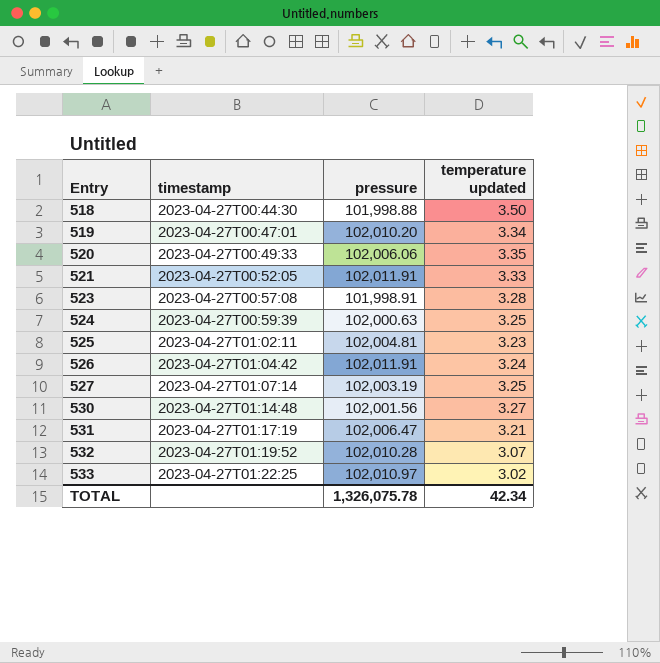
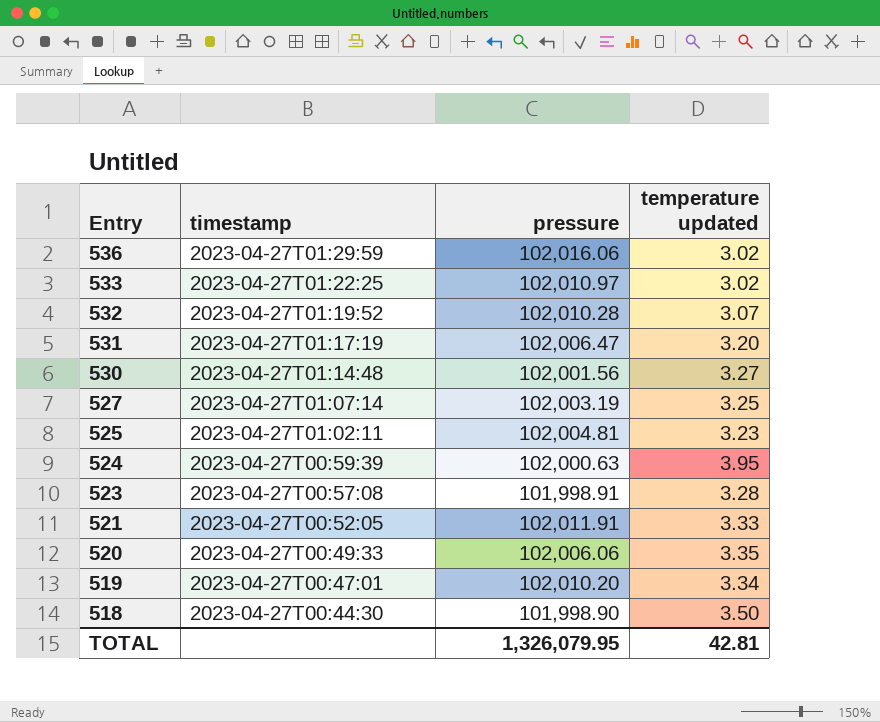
row order: Entry ascending -> Entry descending
row 526: 2023-04-27T01:04:42 | 102,011.91 | 3.24 -> none
row 536: none -> 2023-04-27T01:29:59 | 102,016.06 | 3.02
531 | temperature updated: 3.21 -> 3.20
524 | temperature updated: 3.25 -> 3.95
518 | pressure: 101,998.88 -> 101,998.90
TOTAL | pressure: 1,326,075.78 -> 1,326,079.95
TOTAL | temperature updated: 42.34 -> 42.81

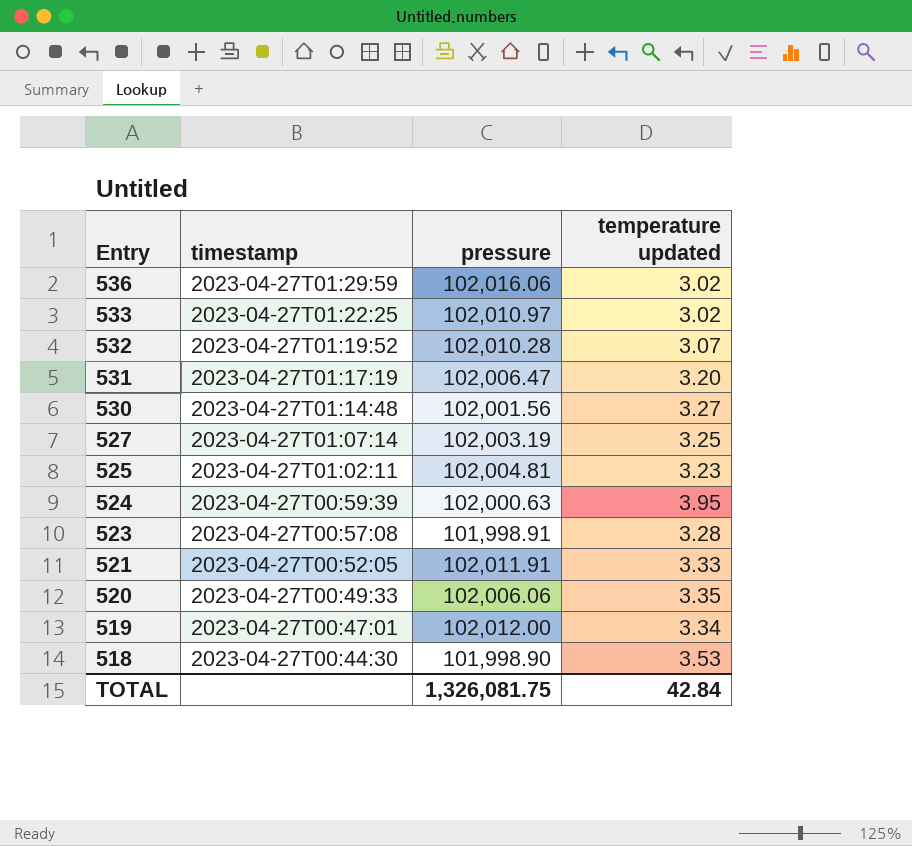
519 | pressure: 102,010.20 -> 102,012.00
518 | temperature updated: 3.50 -> 3.53
TOTAL | pressure: 1,326,079.95 -> 1,326,081.75
TOTAL | temperature updated: 42.81 -> 42.84

